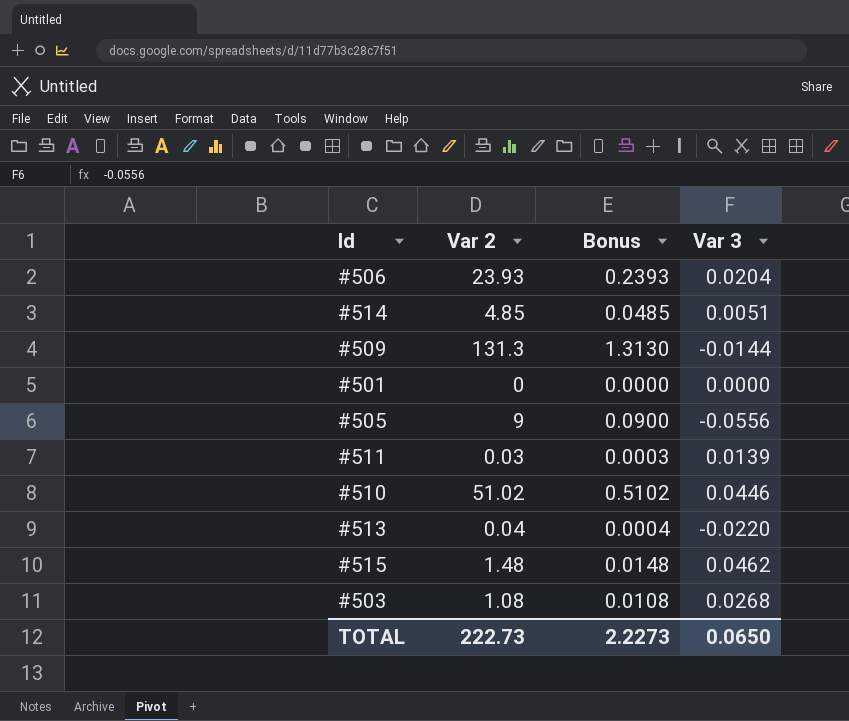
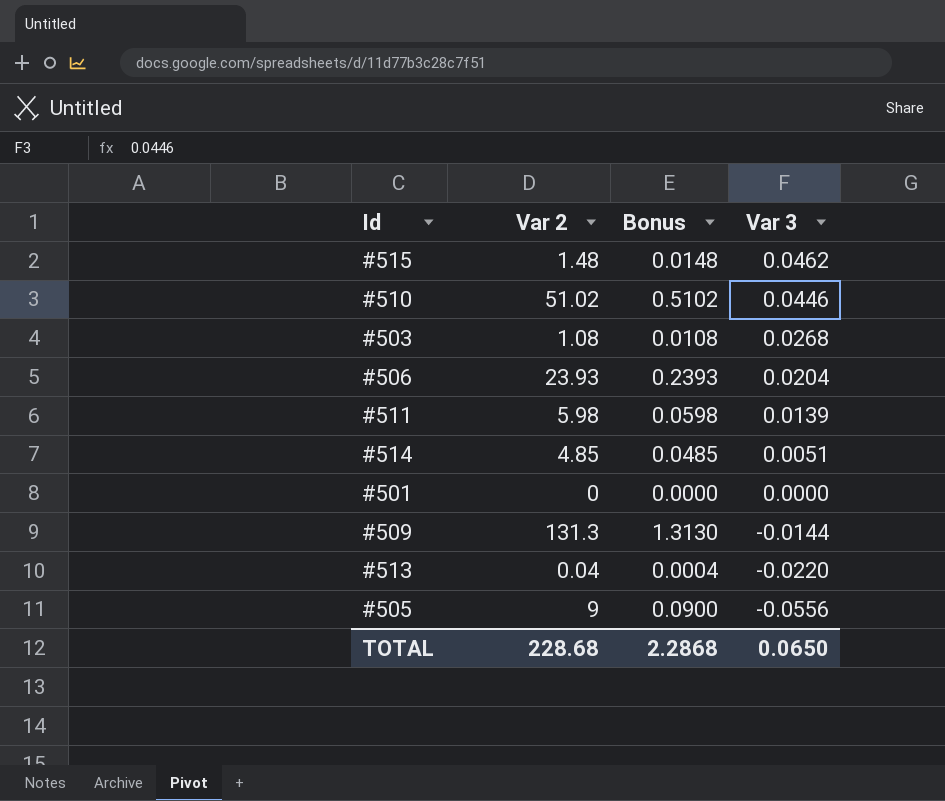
row order: none -> Var 3 descending
#511 | Var 2: 0.03 -> 5.98
#511 | Bonus: 0.0003 -> 0.0598
TOTAL | Var 2: 222.73 -> 228.68
TOTAL | Bonus: 2.2273 -> 2.2868

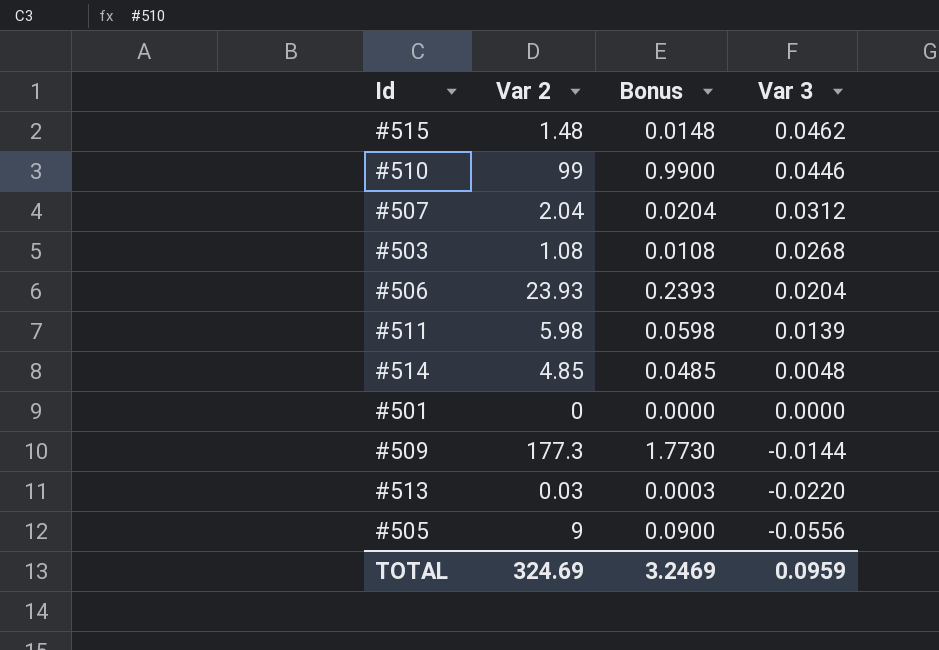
#510 | Var 2: 51.02 -> 99
#510 | Bonus: 0.5102 -> 0.9900
row #507: none -> 2.04 | 0.0204 | 0.0312
#514 | Var 3: 0.0051 -> 0.0048
#509 | Var 2: 131.3 -> 177.3
#509 | Bonus: 1.3130 -> 1.7730
#513 | Var 2: 0.04 -> 0.03
#513 | Bonus: 0.0004 -> 0.0003
TOTAL | Var 2: 228.68 -> 324.69
TOTAL | Bonus: 2.2868 -> 3.2469
TOTAL | Var 3: 0.0650 -> 0.0959

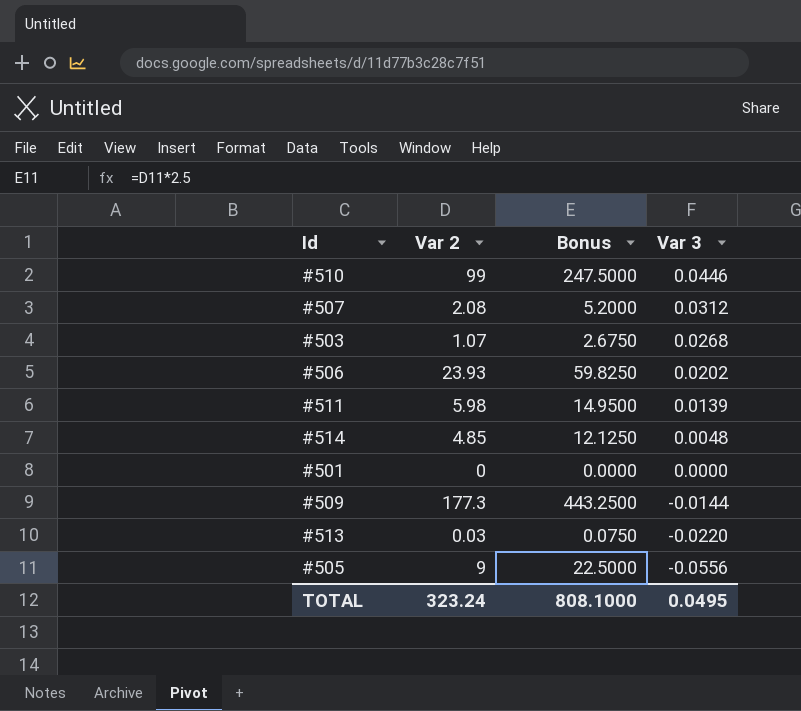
column Bonus | formula: [Var 2] * 0.01 -> [Var 2] * 2.5
row #515: 1.48 | 0.0148 | 0.0462 -> none
#507 | Var 2: 2.04 -> 2.08
#503 | Var 2: 1.08 -> 1.07
#506 | Var 3: 0.0204 -> 0.0202
TOTAL | Var 2: 324.69 -> 323.24
TOTAL | Bonus: 3.2469 -> 808.1000
TOTAL | Var 3: 0.0959 -> 0.0495

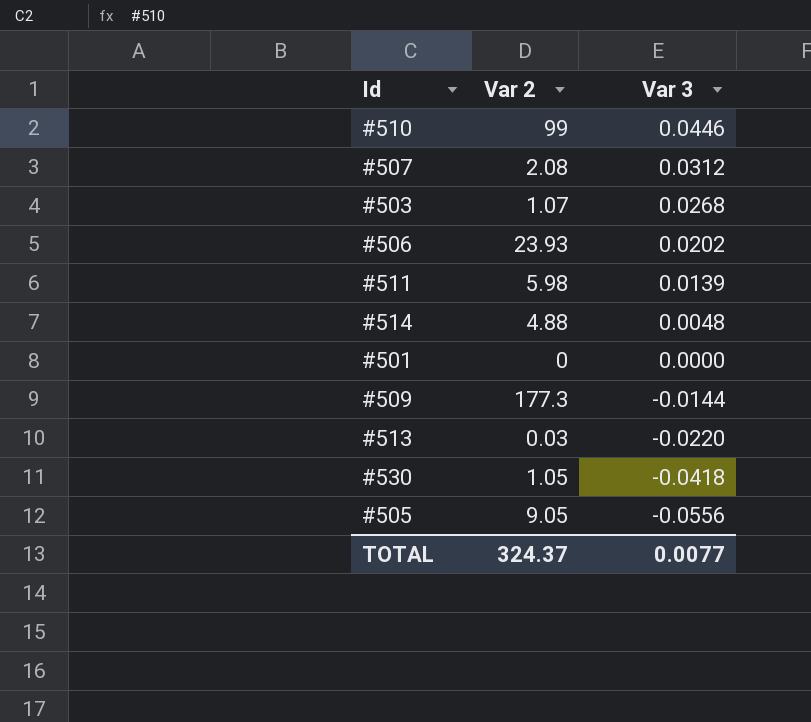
column Bonus | formula: [Var 2] * 2.5 -> none
#514 | Var 2: 4.85 -> 4.88
row #530: none -> 1.05 | -0.0418
#505 | Var 2: 9 -> 9.05
TOTAL | Var 2: 323.24 -> 324.37
TOTAL | Var 3: 0.0495 -> 0.0077

